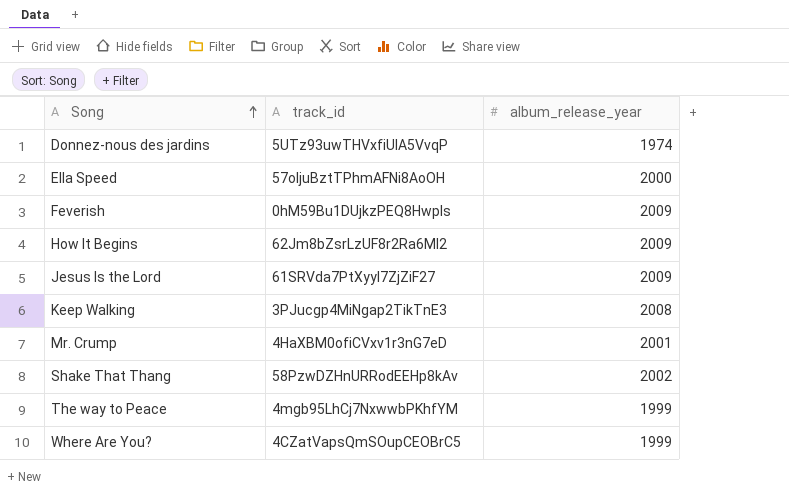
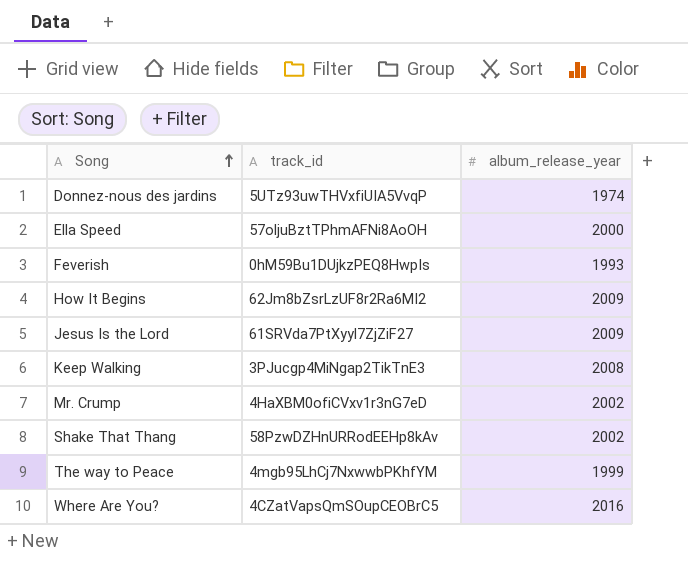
Feverish | album_release_year: 2009 -> 1993
Mr. Crump | album_release_year: 2001 -> 2002
Where Are You? | album_release_year: 1999 -> 2016

